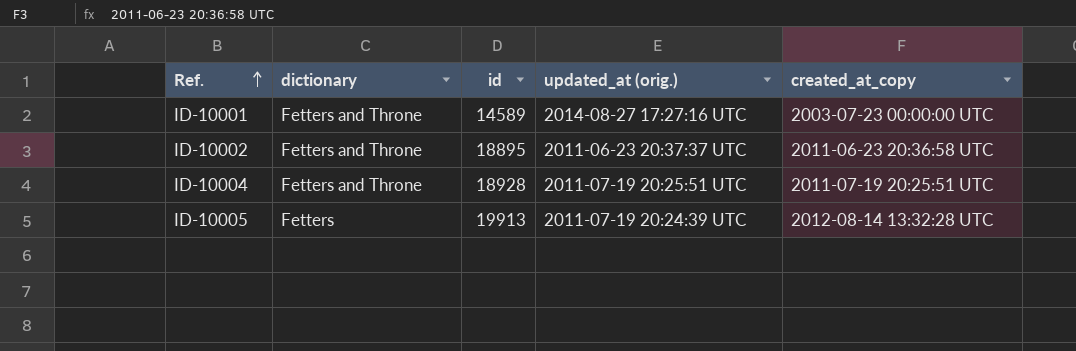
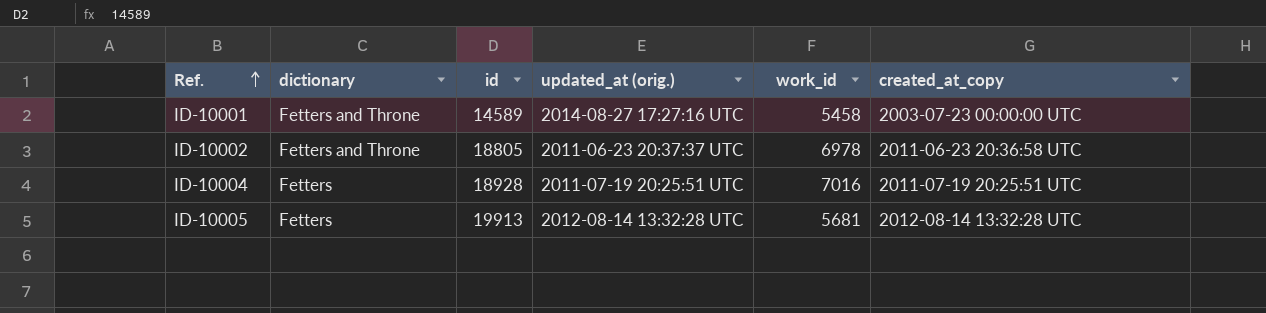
column work_id | position: none -> 5
ID-10002 | id: 18895 -> 18805
ID-10004 | dictionary: Fetters and Throne -> Fetters
ID-10005 | updated_at (orig.): 2011-07-19 20:24:39 UTC -> 2012-08-14 13:32:28 UTC

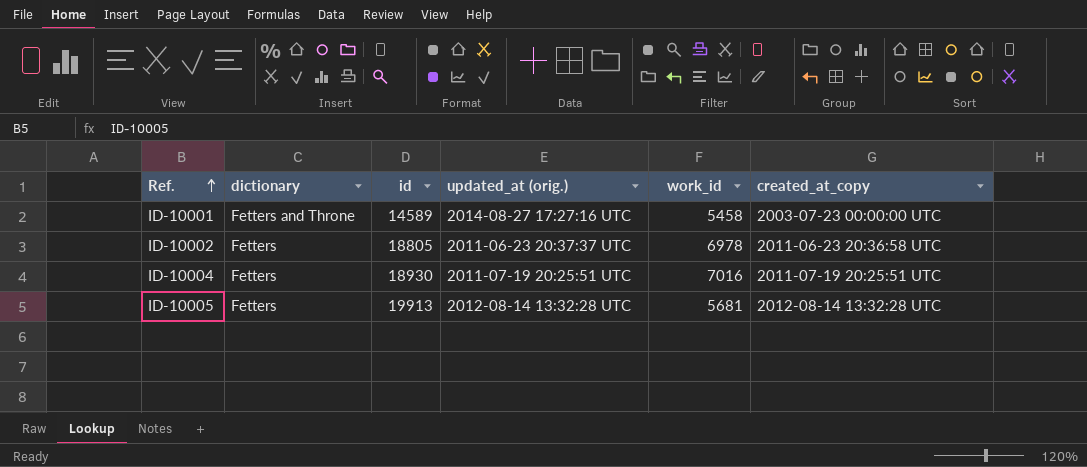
ID-10002 | dictionary: Fetters and Throne -> Fetters
ID-10004 | id: 18928 -> 18930

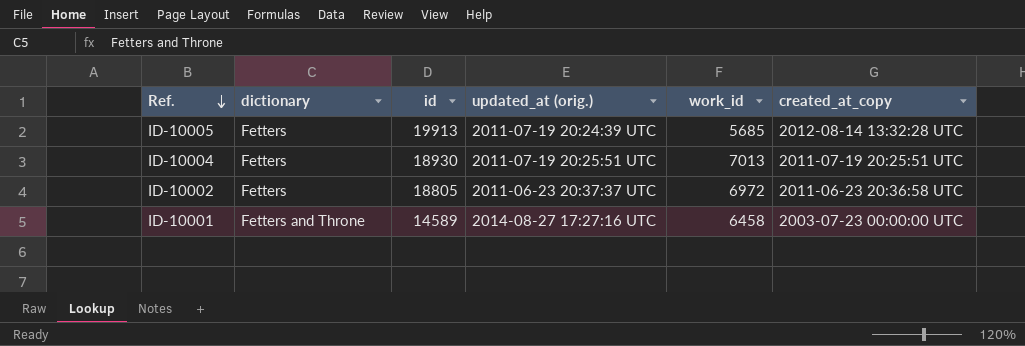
row order: Ref. ascending -> Ref. descending
ID-10005 | updated_at (orig.): 2012-08-14 13:32:28 UTC -> 2011-07-19 20:24:39 UTC
ID-10005 | work_id: 5681 -> 5685
ID-10004 | work_id: 7016 -> 7013
ID-10002 | work_id: 6978 -> 6972
ID-10001 | work_id: 5458 -> 6458

